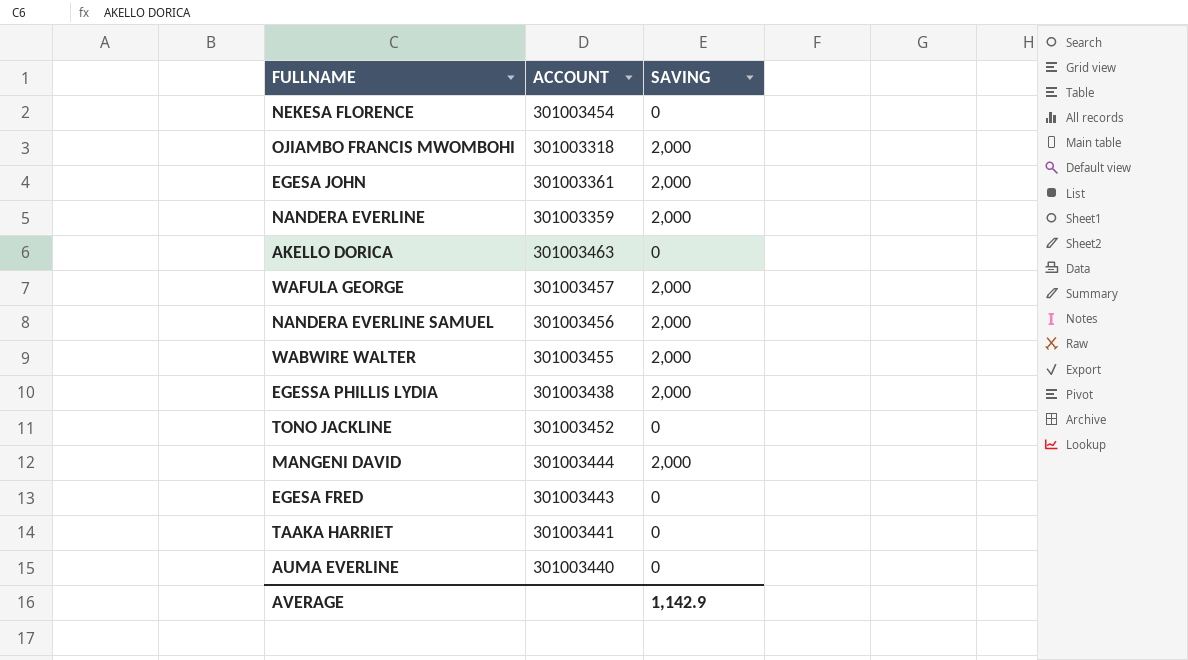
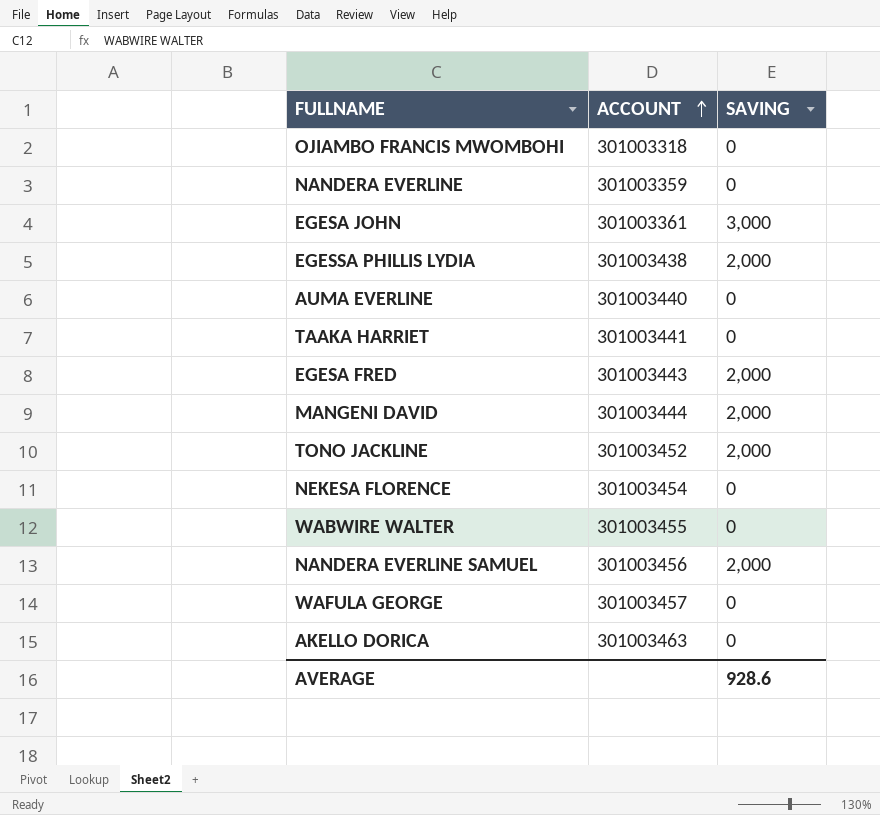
row order: none -> ACCOUNT ascending
OJIAMBO FRANCIS MWOMBOHI | SAVING: 2,000 -> 0
NANDERA EVERLINE | SAVING: 2,000 -> 0
EGESA JOHN | SAVING: 2,000 -> 3,000
EGESA FRED | SAVING: 0 -> 2,000
TONO JACKLINE | SAVING: 0 -> 2,000
WABWIRE WALTER | SAVING: 2,000 -> 0
WAFULA GEORGE | SAVING: 2,000 -> 0
AVERAGE | SAVING: 1,142.9 -> 928.6

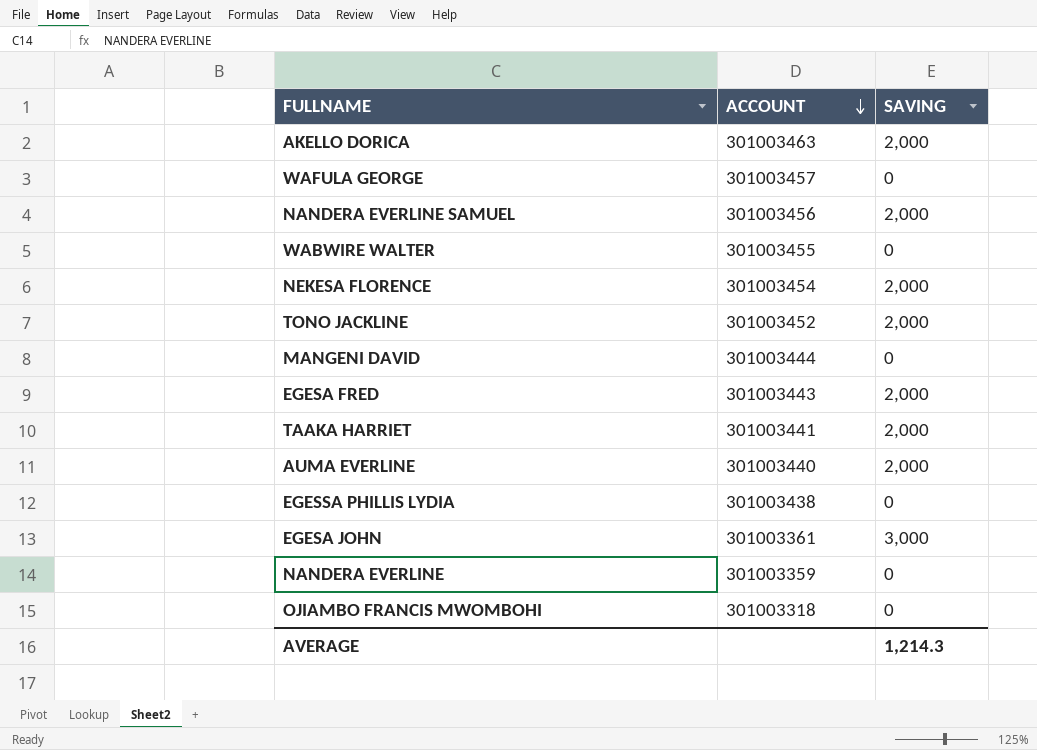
row order: ACCOUNT ascending -> ACCOUNT descending
AKELLO DORICA | SAVING: 0 -> 2,000
NEKESA FLORENCE | SAVING: 0 -> 2,000
MANGENI DAVID | SAVING: 2,000 -> 0
TAAKA HARRIET | SAVING: 0 -> 2,000
AUMA EVERLINE | SAVING: 0 -> 2,000
EGESSA PHILLIS LYDIA | SAVING: 2,000 -> 0
AVERAGE | SAVING: 928.6 -> 1,214.3

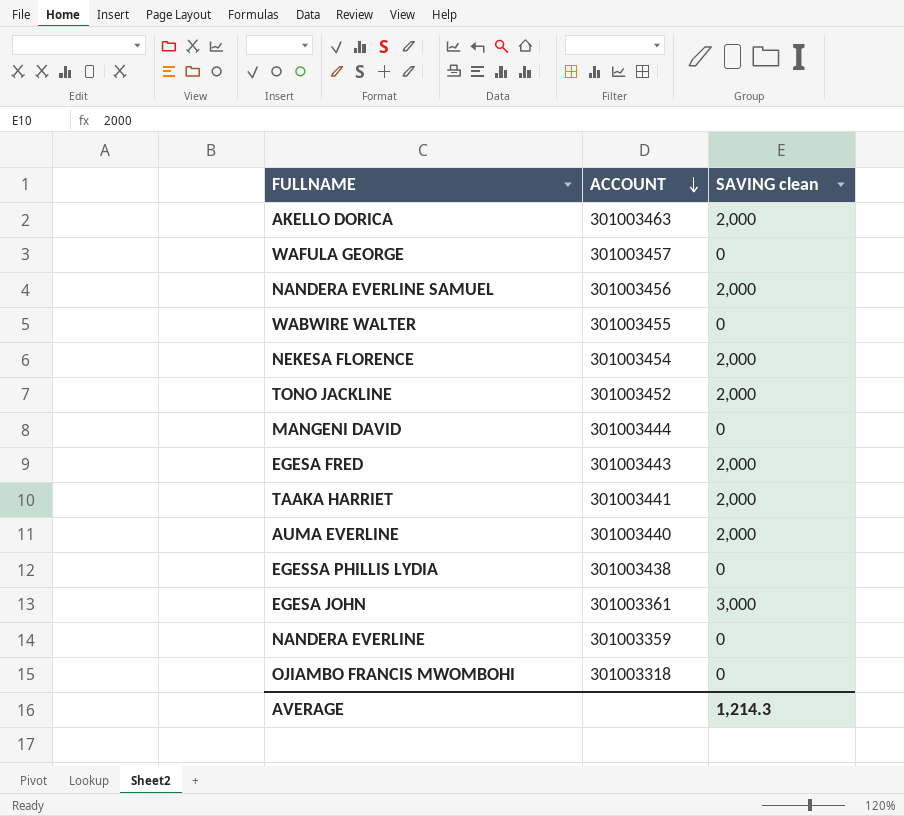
column name: SAVING -> SAVING clean

